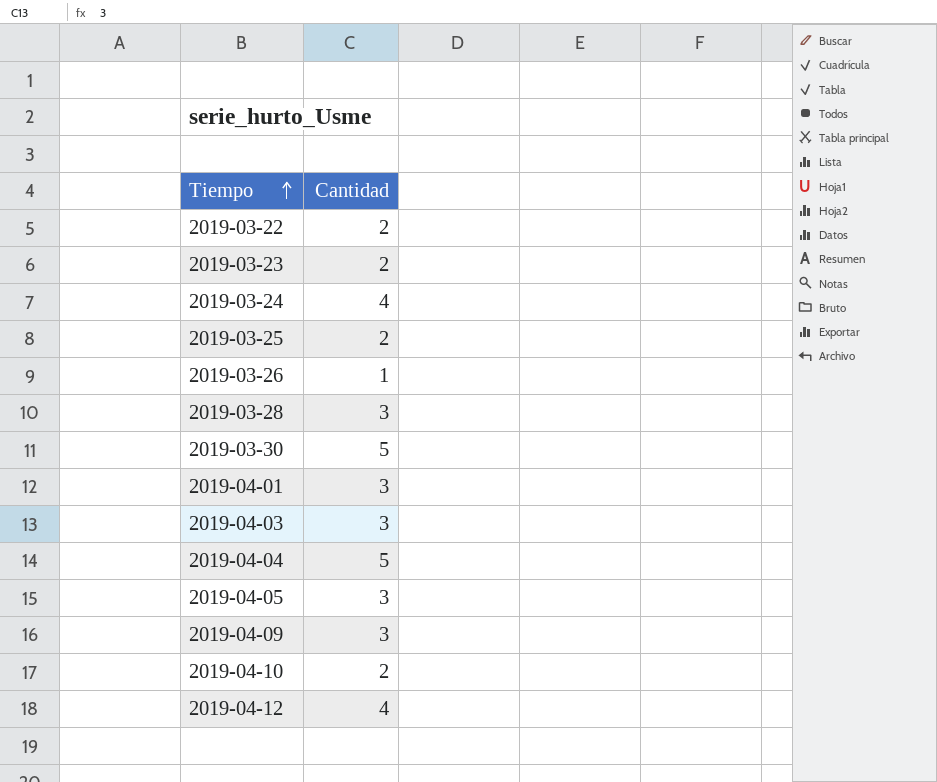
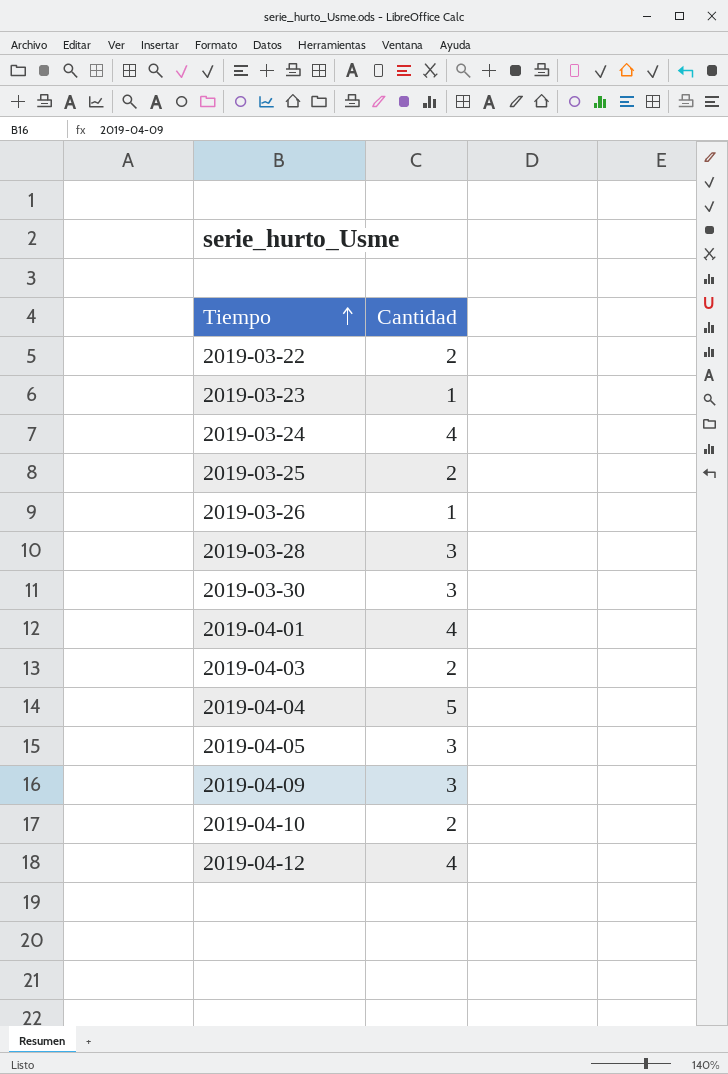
2019-03-23 | Cantidad: 2 -> 1
2019-03-30 | Cantidad: 5 -> 3
2019-04-01 | Cantidad: 3 -> 4
2019-04-03 | Cantidad: 3 -> 2

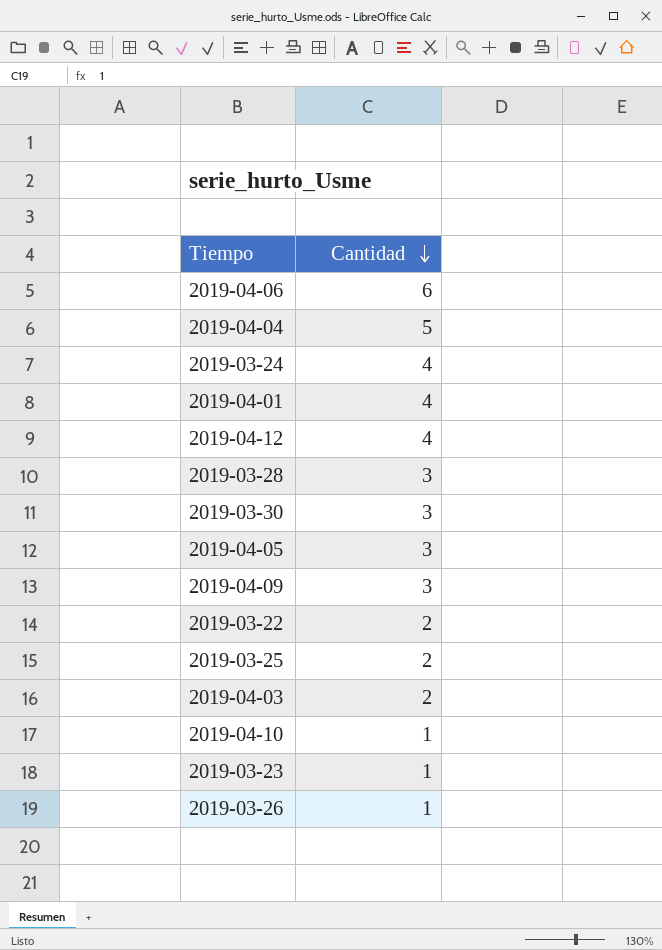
row order: Tiempo ascending -> Cantidad descending
row 2019-04-06: none -> 6
2019-04-10 | Cantidad: 2 -> 1

